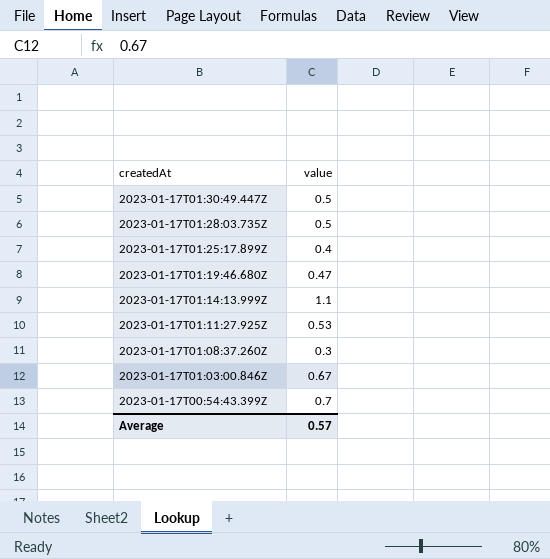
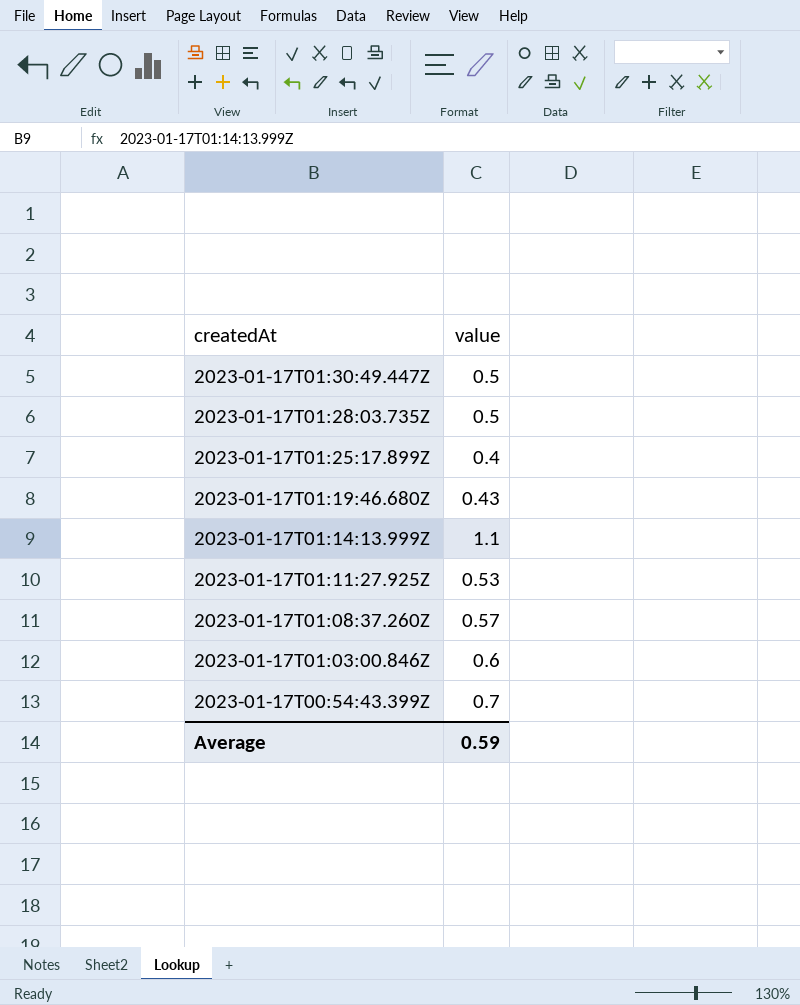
2023-01-17T01:19:46.680Z | value: 0.47 -> 0.43
2023-01-17T01:08:37.260Z | value: 0.3 -> 0.57
2023-01-17T01:03:00.846Z | value: 0.67 -> 0.6
Average | value: 0.57 -> 0.59

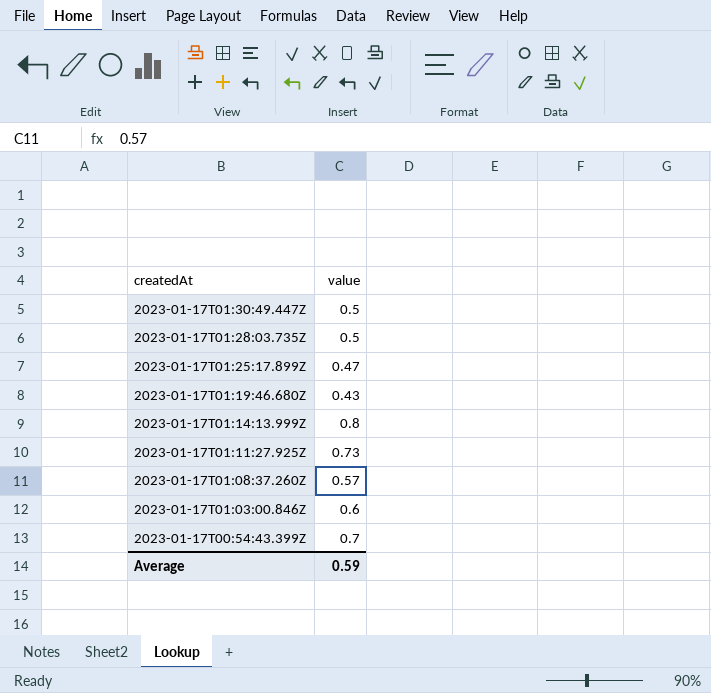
2023-01-17T01:25:17.899Z | value: 0.4 -> 0.47
2023-01-17T01:14:13.999Z | value: 1.1 -> 0.8
2023-01-17T01:11:27.925Z | value: 0.53 -> 0.73

